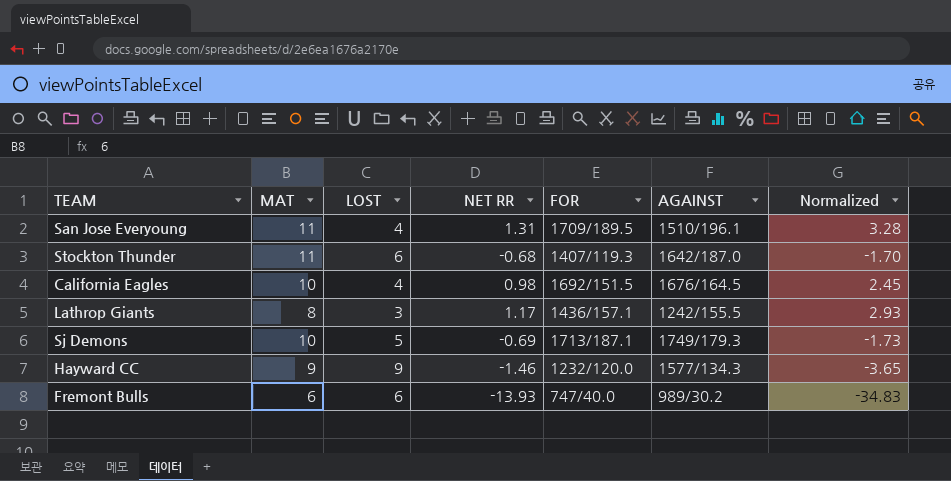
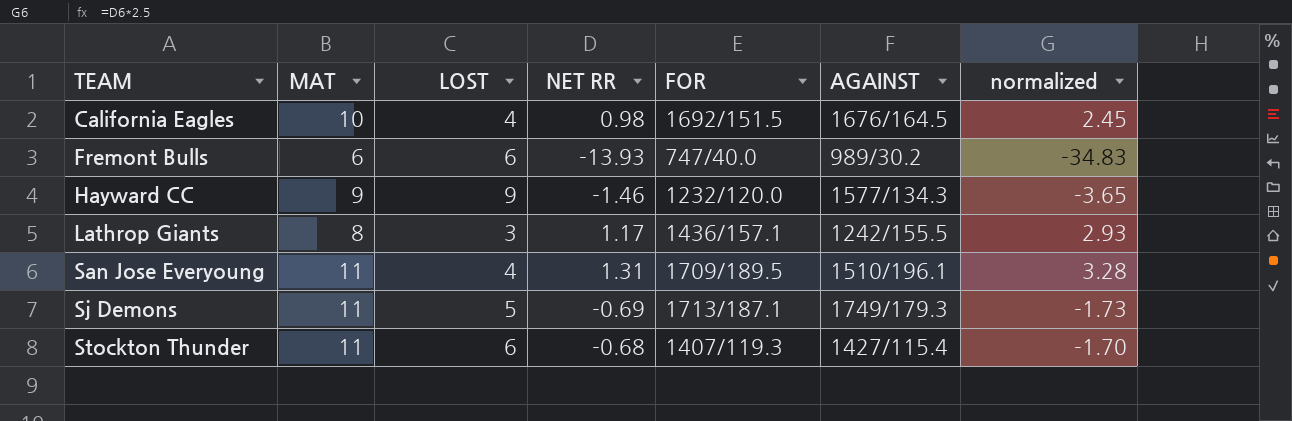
row order: none -> TEAM ascending
column name: Normalized -> normalized
Sj Demons | MAT: 10 -> 11
Stockton Thunder | AGAINST: 1642/187.0 -> 1427/115.4

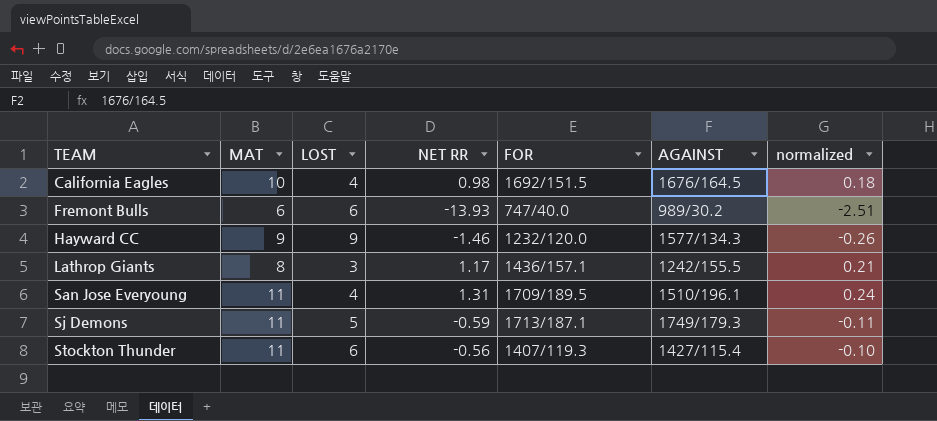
column normalized | formula: [NET RR] * 2.5 -> [NET RR] * 0.18
Sj Demons | NET RR: -0.69 -> -0.59
Stockton Thunder | NET RR: -0.68 -> -0.56

